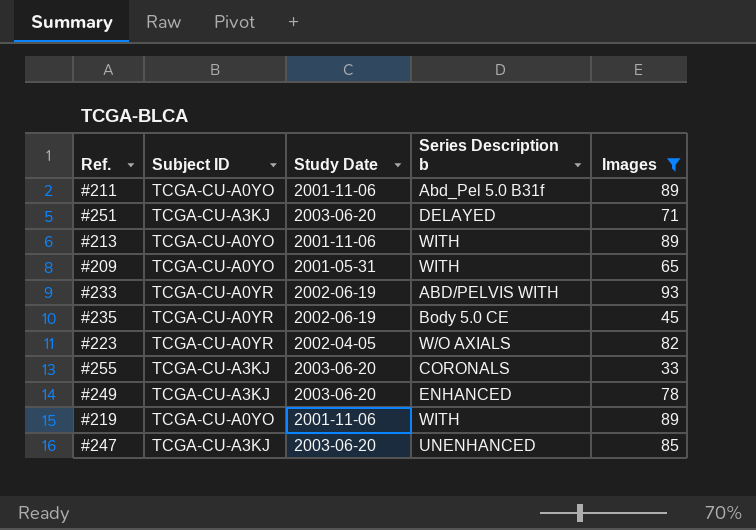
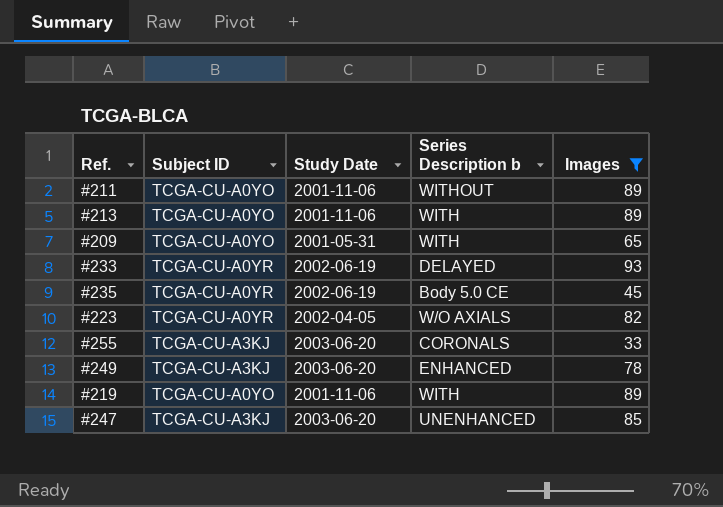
row #251: TCGA-CU-A3KJ | 2003-06-20 | DELAYED | 71 -> none
#211 | Series Description b: Abd_Pel 5.0 B31f -> WITHOUT
#233 | Series Description b: ABD/PELVIS WITH -> DELAYED

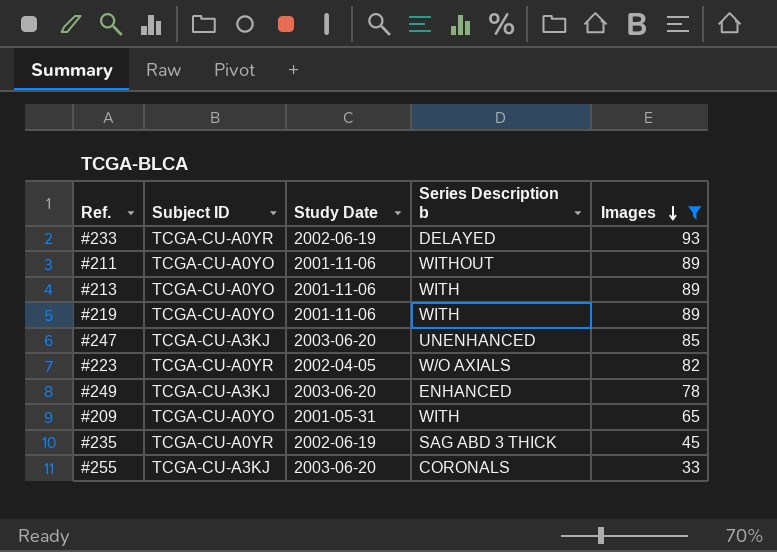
row order: none -> Images descending
#235 | Series Description b: Body 5.0 CE -> SAG ABD 3 THICK

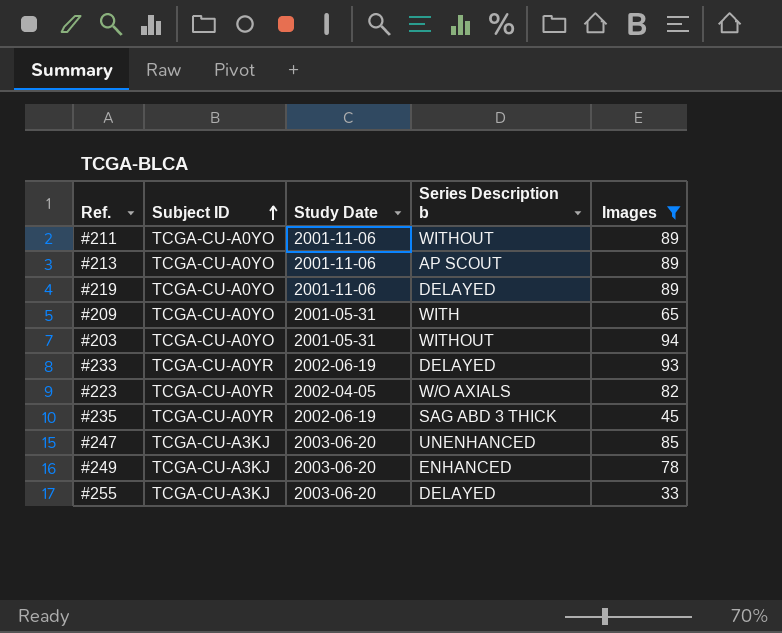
row order: Images descending -> Subject ID ascending
#213 | Series Description b: WITH -> AP SCOUT
#219 | Series Description b: WITH -> DELAYED
row #203: none -> TCGA-CU-A0YO | 2001-05-31 | WITHOUT | 94
#255 | Series Description b: CORONALS -> DELAYED

